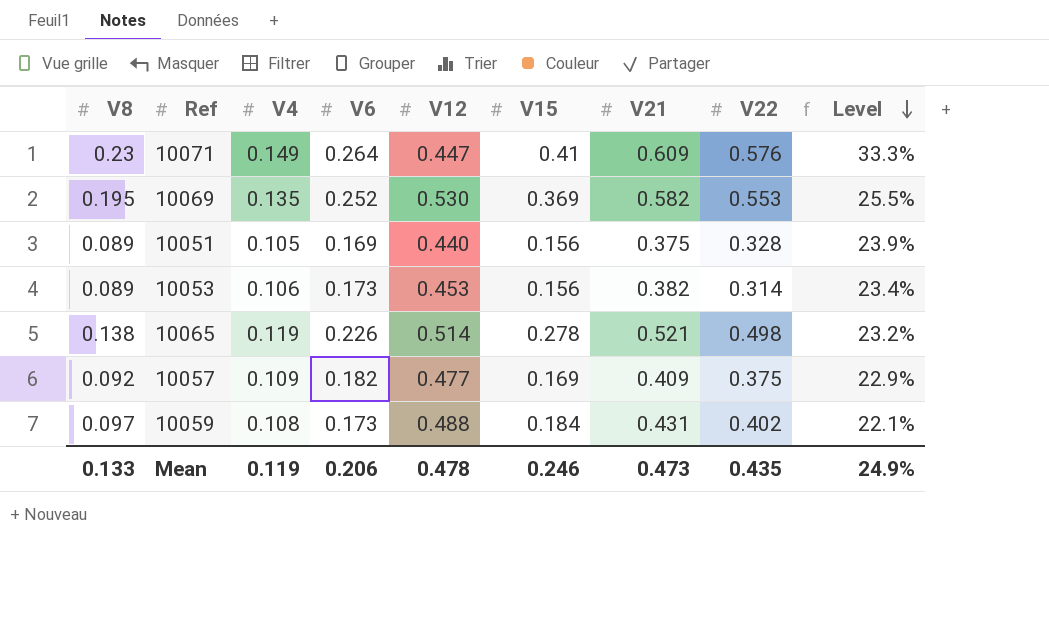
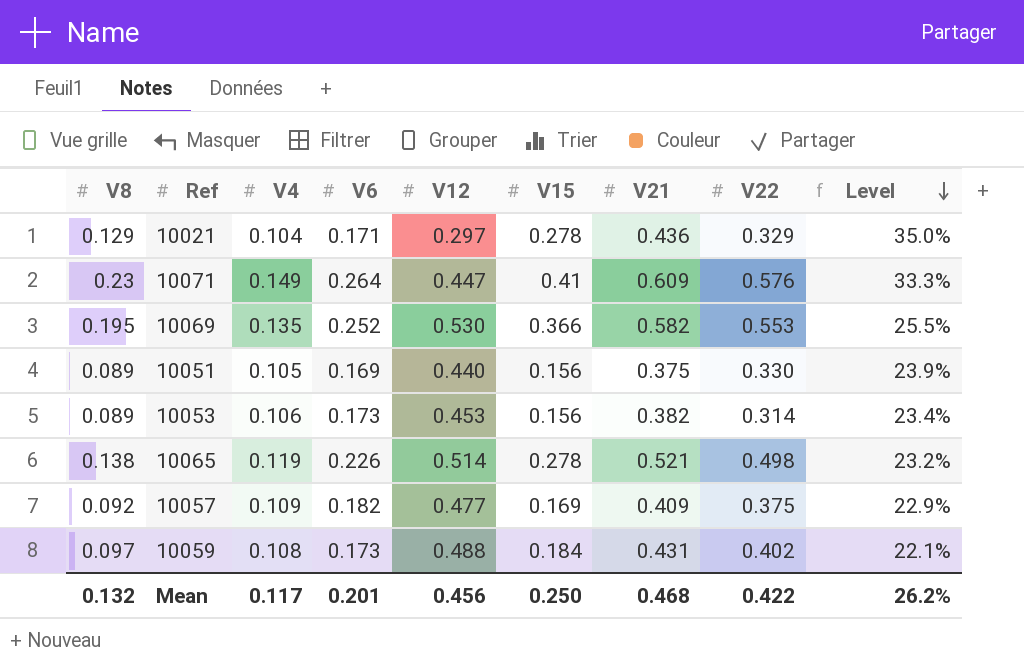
row 10021: none -> 0.129 | 0.104 | 0.171 | 0.297 | 0.278 | 0.436 | 0.329 | 35.0%
10069 | V15: 0.369 -> 0.366
10051 | V22: 0.328 -> 0.330
Mean | V8: 0.133 -> 0.132
Mean | V4: 0.119 -> 0.117
Mean | V6: 0.206 -> 0.201
Mean | V12: 0.478 -> 0.456
Mean | V15: 0.246 -> 0.250
Mean | V21: 0.473 -> 0.468
Mean | V22: 0.435 -> 0.422
Mean | Level: 24.9% -> 26.2%

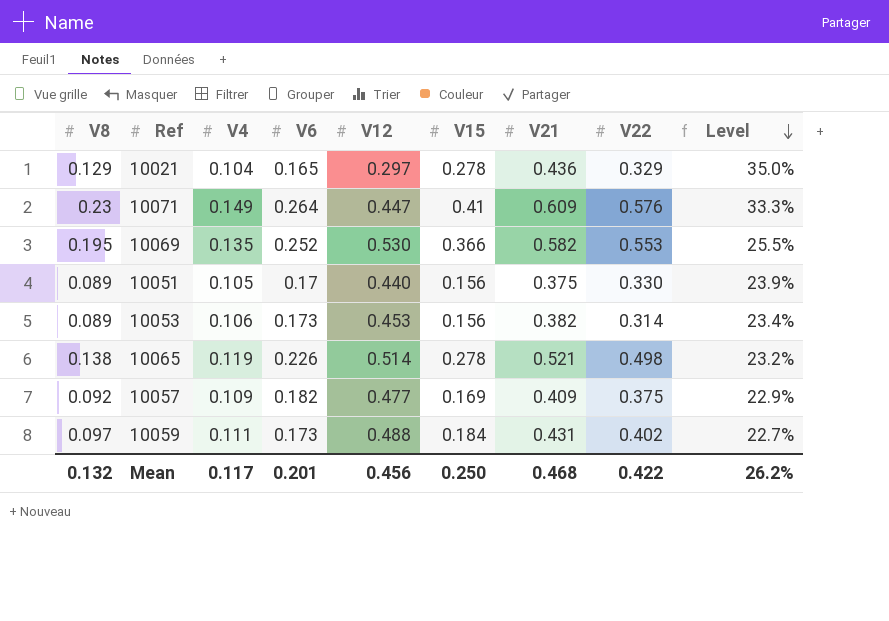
10021 | V6: 0.171 -> 0.165
10051 | V6: 0.169 -> 0.17
10059 | V4: 0.108 -> 0.111
10059 | Level: 22.1% -> 22.7%

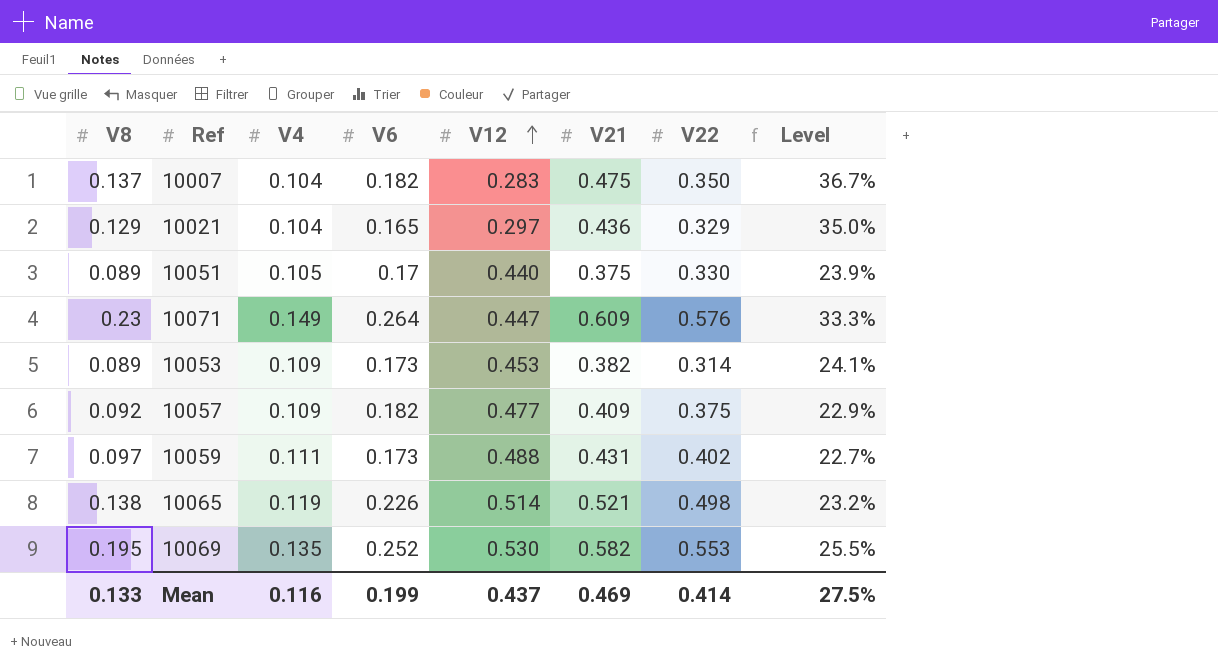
row order: Level descending -> V12 ascending
column V15 | position: 6 -> none
row 10007: none -> 0.137 | 0.104 | 0.182 | 0.283 | 0.475 | 0.350 | 36.7%
10053 | V4: 0.106 -> 0.109
10053 | Level: 23.4% -> 24.1%
Mean | V8: 0.132 -> 0.133
Mean | V4: 0.117 -> 0.116
Mean | V6: 0.201 -> 0.199
Mean | V12: 0.456 -> 0.437
Mean | V21: 0.468 -> 0.469
Mean | V22: 0.422 -> 0.414
Mean | Level: 26.2% -> 27.5%

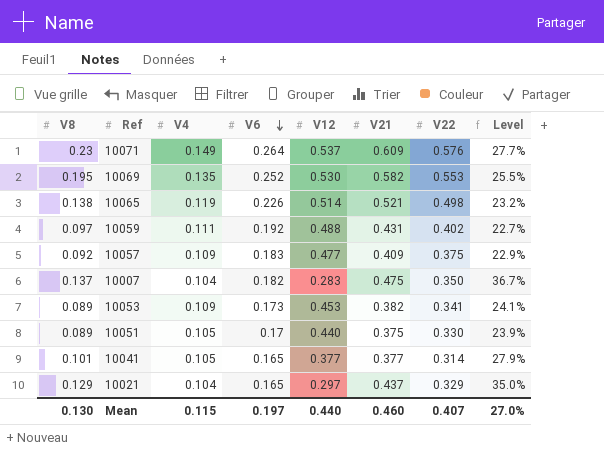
row order: V12 ascending -> V6 descending
10071 | V12: 0.447 -> 0.537
10071 | Level: 33.3% -> 27.7%
10059 | V6: 0.173 -> 0.192
10057 | V6: 0.182 -> 0.183
10053 | V22: 0.314 -> 0.341
row 10041: none -> 0.101 | 0.105 | 0.165 | 0.377 | 0.377 | 0.314 | 27.9%
10021 | V21: 0.436 -> 0.437
Mean | V8: 0.133 -> 0.130
Mean | V4: 0.116 -> 0.115
Mean | V6: 0.199 -> 0.197
Mean | V12: 0.437 -> 0.440
Mean | V21: 0.469 -> 0.460
Mean | V22: 0.414 -> 0.407
Mean | Level: 27.5% -> 27.0%

